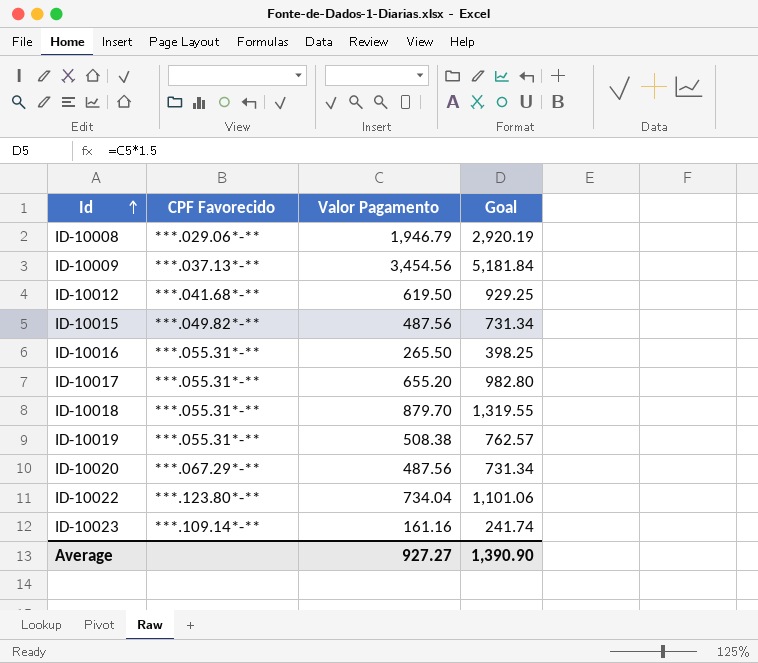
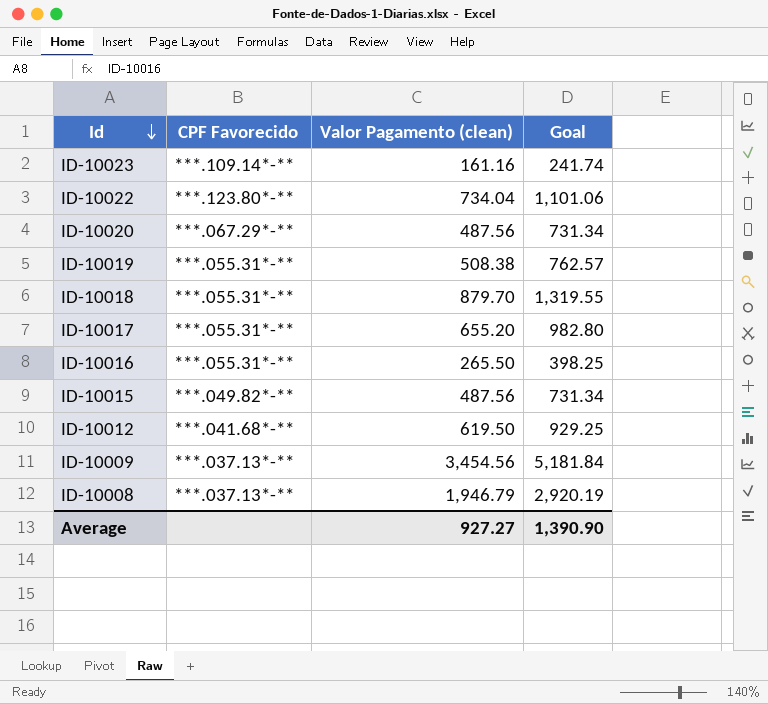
row order: Id ascending -> Id descending
column name: Valor Pagamento -> Valor Pagamento (clean)
ID-10008 | CPF Favorecido: ***.029.06*-** -> ***.037.13*-**

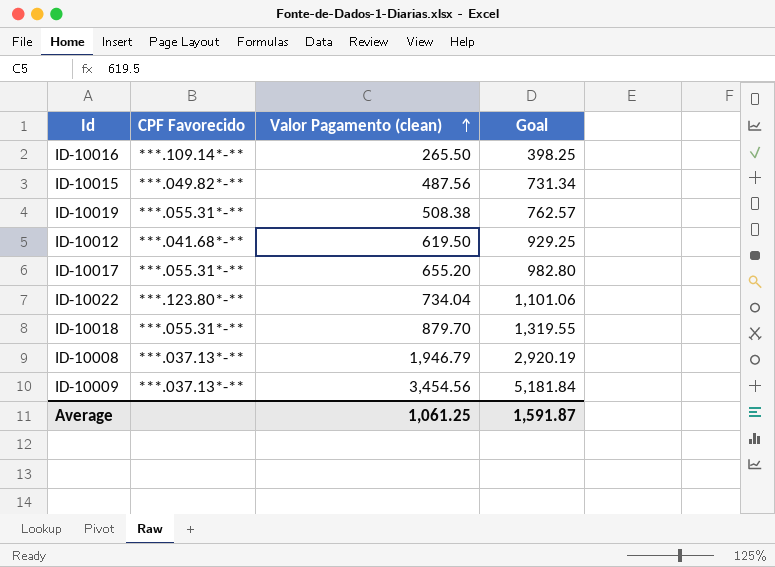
row order: Id descending -> Valor Pagamento (clean) ascending
row ID-10023: ***.109.14*-** | 161.16 | 241.74 -> none
row ID-10020: ***.067.29*-** | 487.56 | 731.34 -> none
ID-10016 | CPF Favorecido: ***.055.31*-** -> ***.109.14*-**
Average | Valor Pagamento (clean): 927.27 -> 1,061.25
Average | Goal: 1,390.90 -> 1,591.87

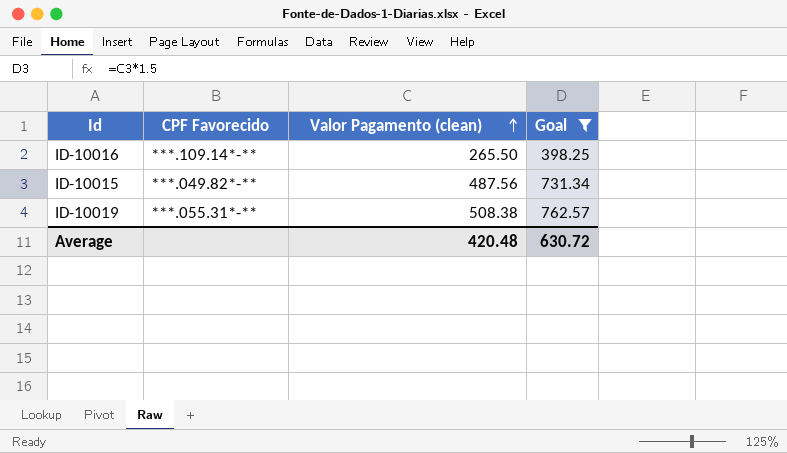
filter: none -> Goal <= 762.57
Average | Valor Pagamento (clean): 1,061.25 -> 420.48
Average | Goal: 1,591.87 -> 630.72

